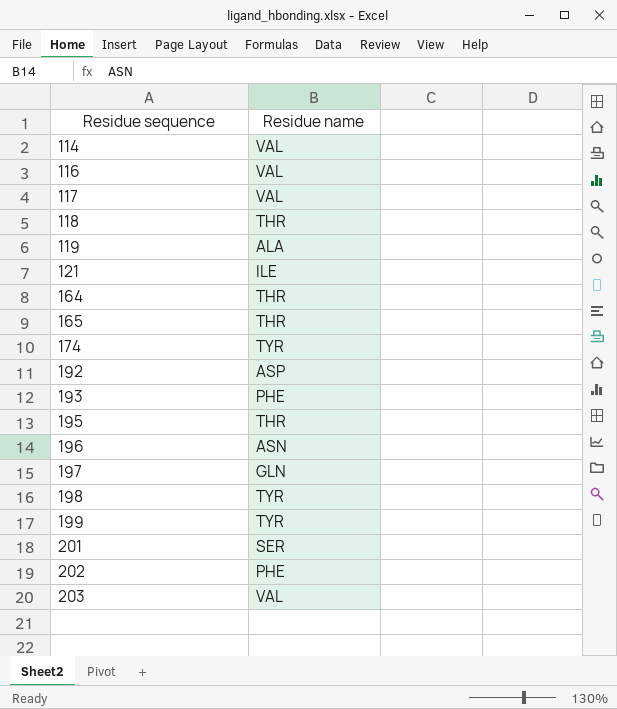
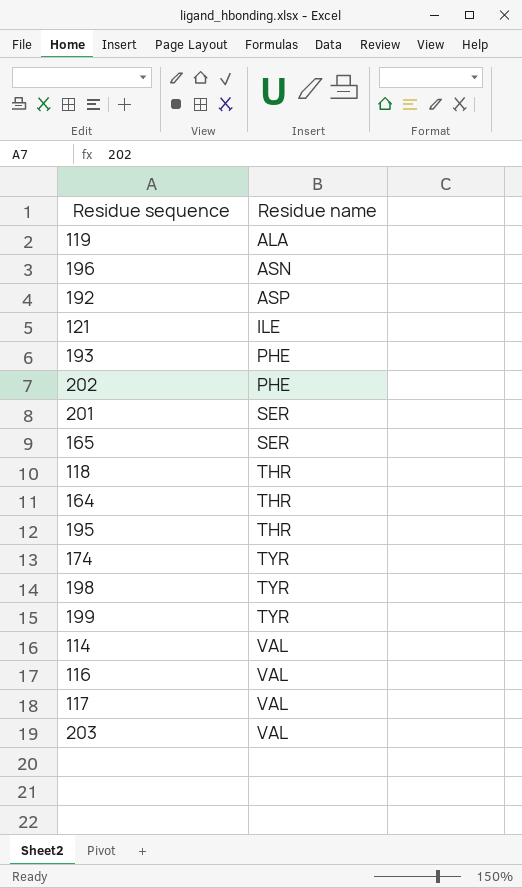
row order: Residue sequence ascending -> Residue name ascending
row 197: GLN -> none
165 | Residue name: THR -> SER

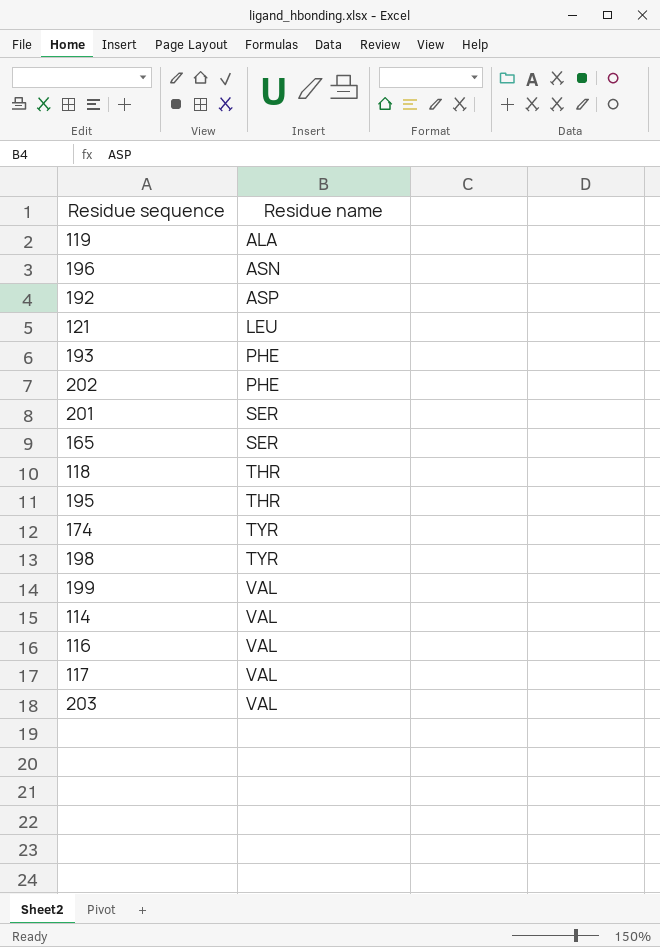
row 164: THR -> none
121 | Residue name: ILE -> LEU
199 | Residue name: TYR -> VAL

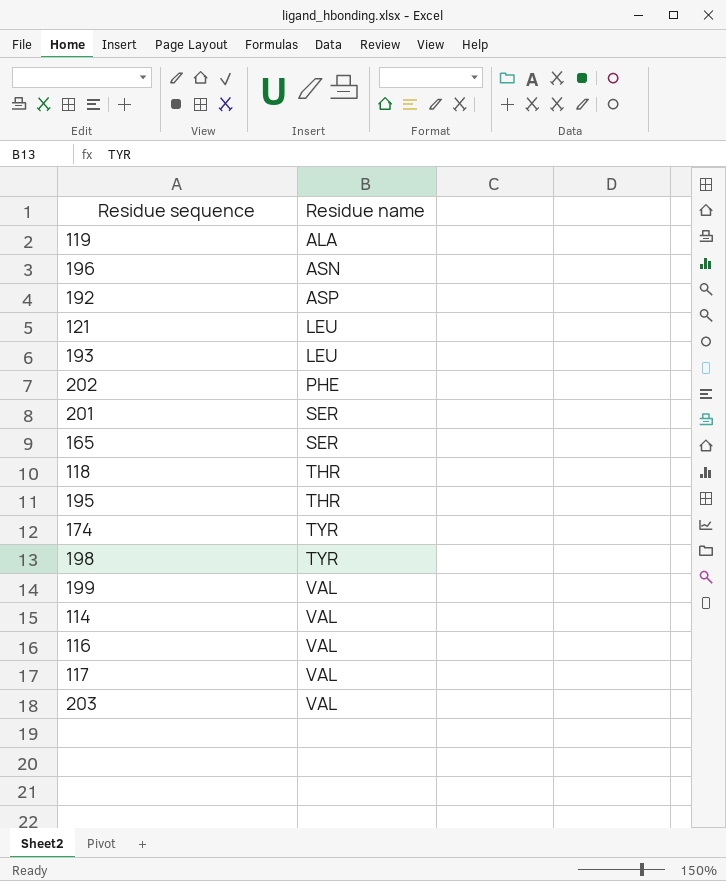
193 | Residue name: PHE -> LEU

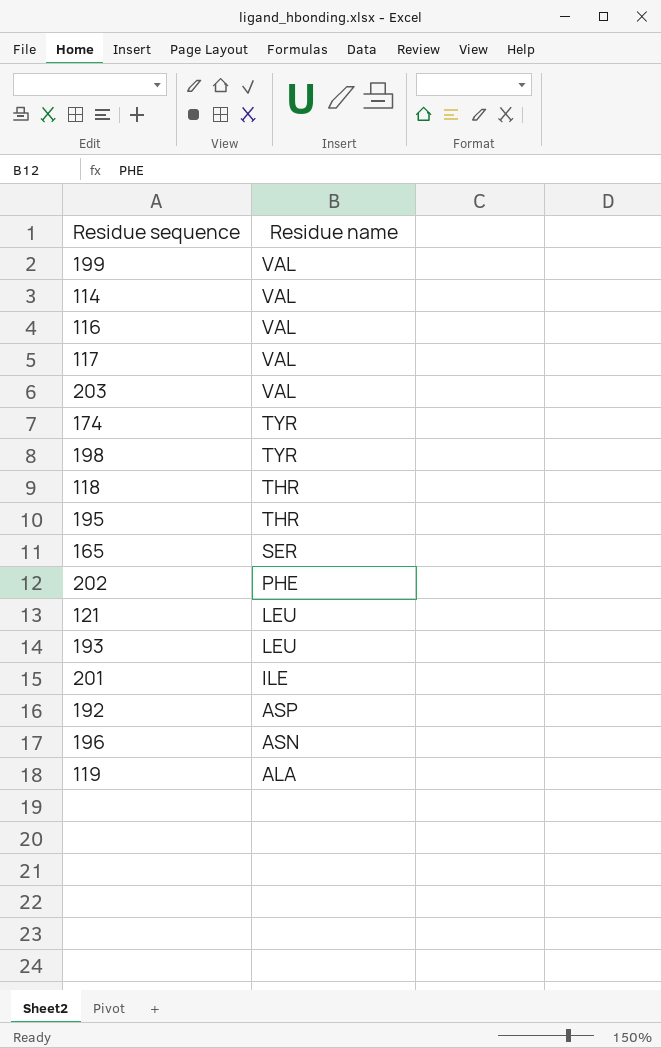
row order: Residue name ascending -> Residue name descending
201 | Residue name: SER -> ILE

